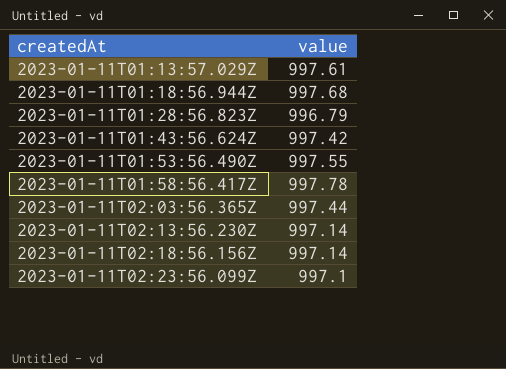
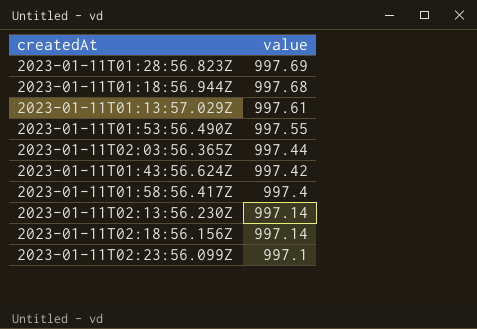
row order: createdAt ascending -> value descending
2023-01-11T01:28:56.823Z | value: 996.79 -> 997.69
2023-01-11T01:58:56.417Z | value: 997.78 -> 997.4

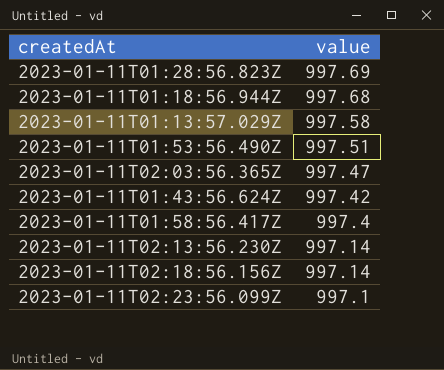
2023-01-11T01:13:57.029Z | value: 997.61 -> 997.58
2023-01-11T01:53:56.490Z | value: 997.55 -> 997.51
2023-01-11T02:03:56.365Z | value: 997.44 -> 997.47

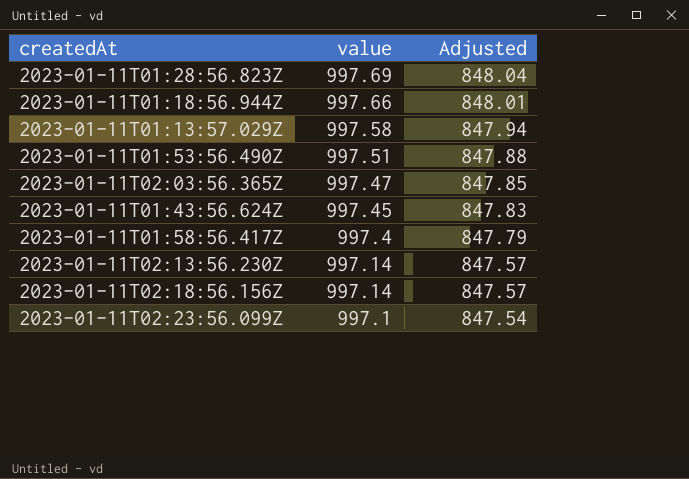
column Adjusted | formula: none -> [value] * 0.85
2023-01-11T01:18:56.944Z | value: 997.68 -> 997.66
2023-01-11T01:43:56.624Z | value: 997.42 -> 997.45

